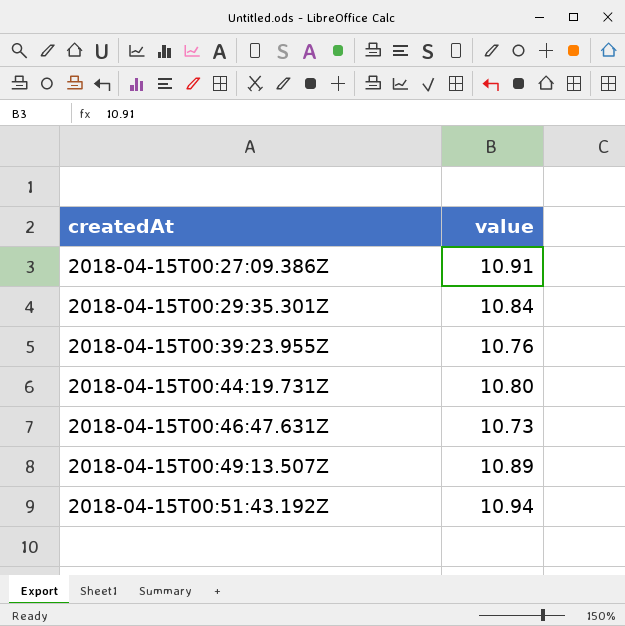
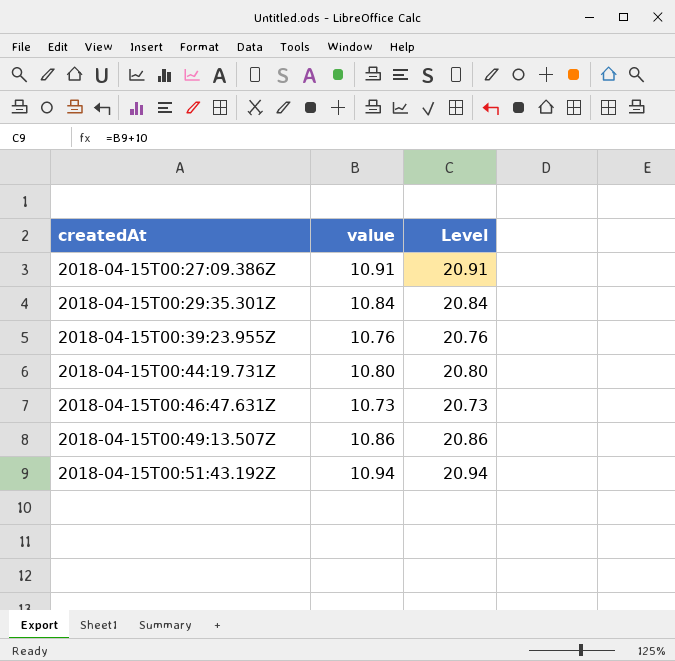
column Level | formula: none -> [value] + 10
2018-04-15T00:49:13.507Z | value: 10.89 -> 10.86

